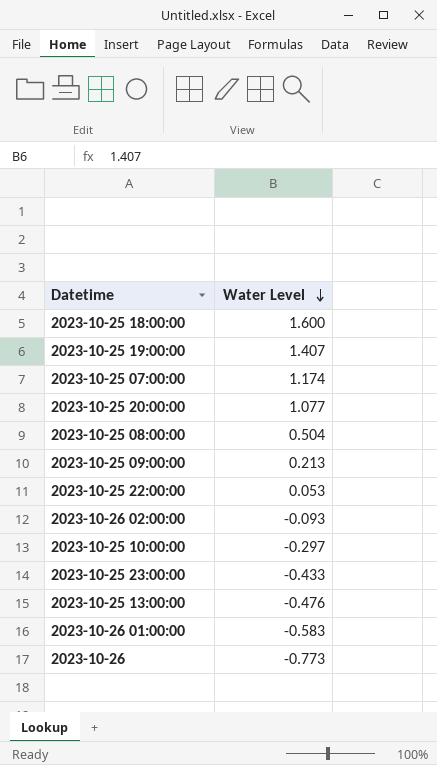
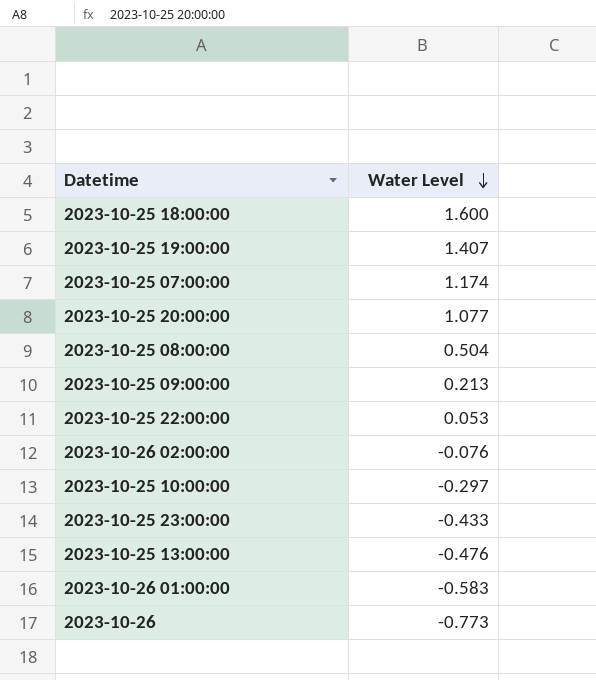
2023-10-26 02:00:00 | Water Level: -0.093 -> -0.076

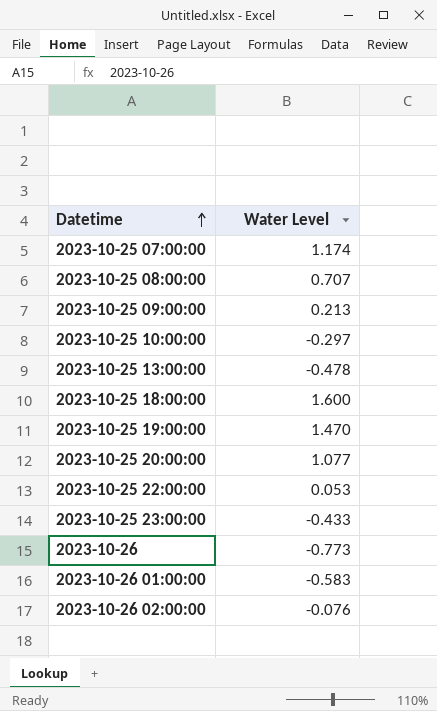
row order: Water Level descending -> Datetime ascending
2023-10-25 08:00:00 | Water Level: 0.504 -> 0.707
2023-10-25 13:00:00 | Water Level: -0.476 -> -0.478
2023-10-25 19:00:00 | Water Level: 1.407 -> 1.470

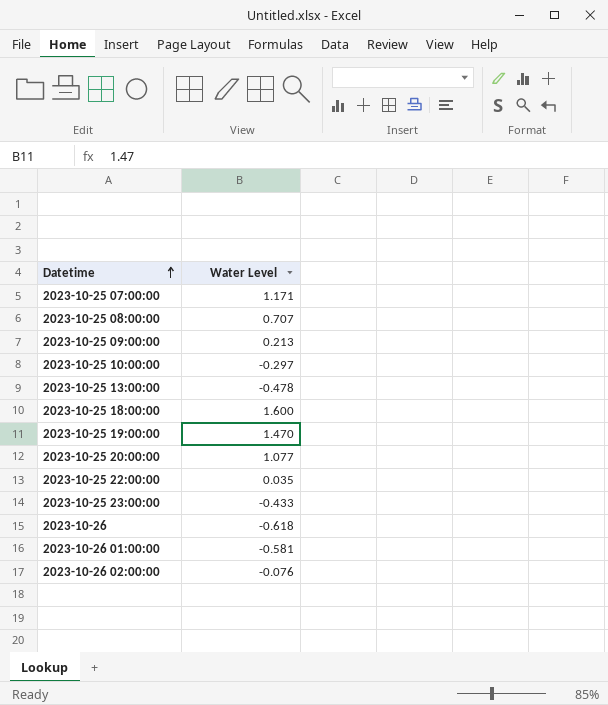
2023-10-25 07:00:00 | Water Level: 1.174 -> 1.171
2023-10-25 22:00:00 | Water Level: 0.053 -> 0.035
2023-10-26 | Water Level: -0.773 -> -0.618
2023-10-26 01:00:00 | Water Level: -0.583 -> -0.581

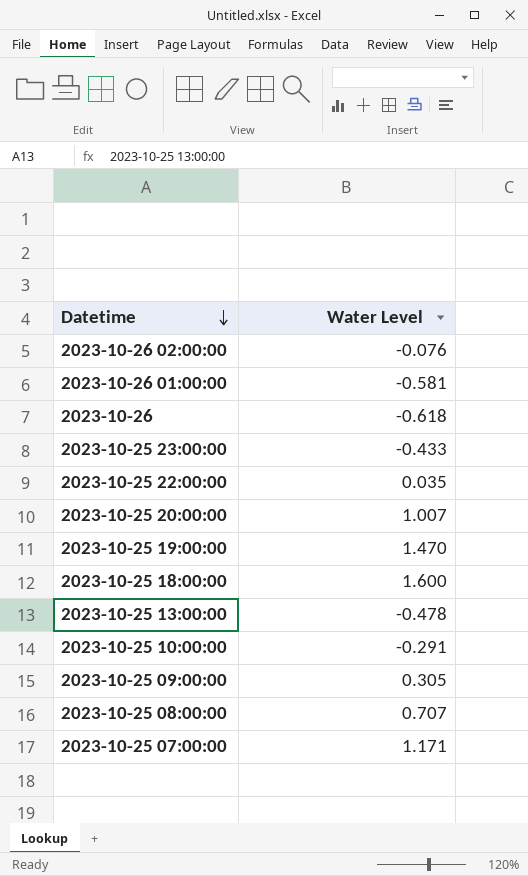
row order: Datetime ascending -> Datetime descending
2023-10-25 20:00:00 | Water Level: 1.077 -> 1.007
2023-10-25 10:00:00 | Water Level: -0.297 -> -0.291
2023-10-25 09:00:00 | Water Level: 0.213 -> 0.305

